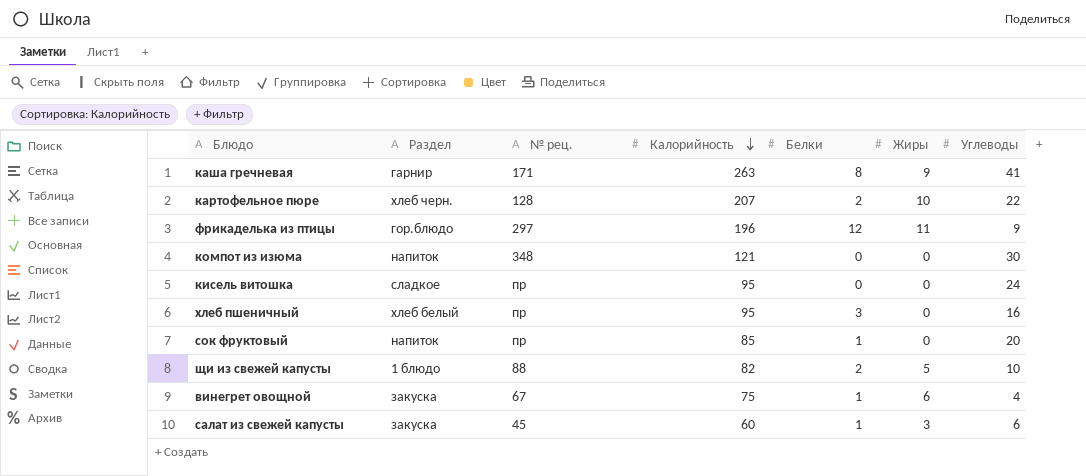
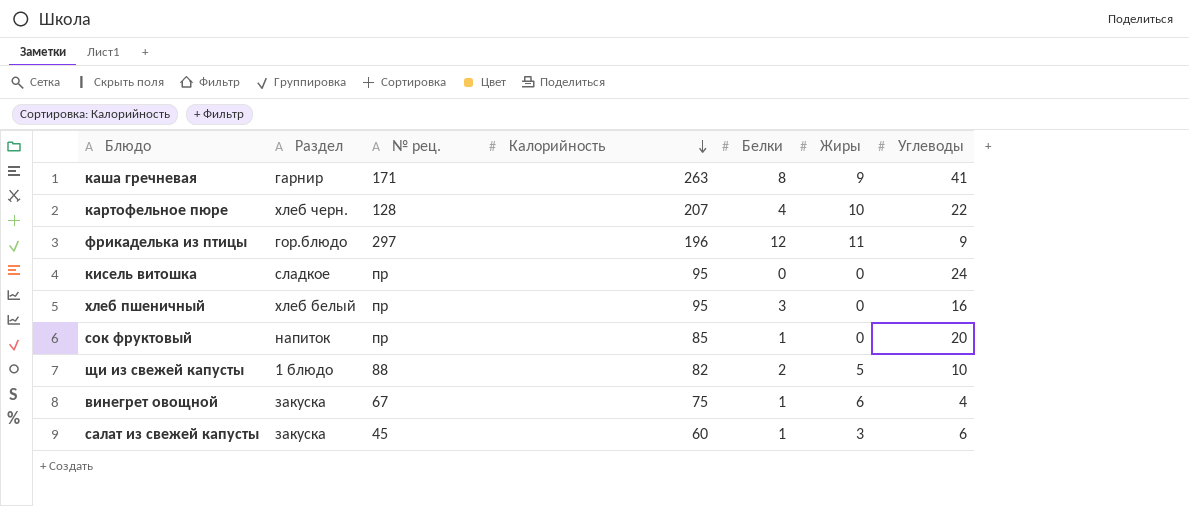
row компот из изюма: напиток | 348 | 121 | 0 | 0 | 30 -> none
картофельное пюре | Белки: 2 -> 4

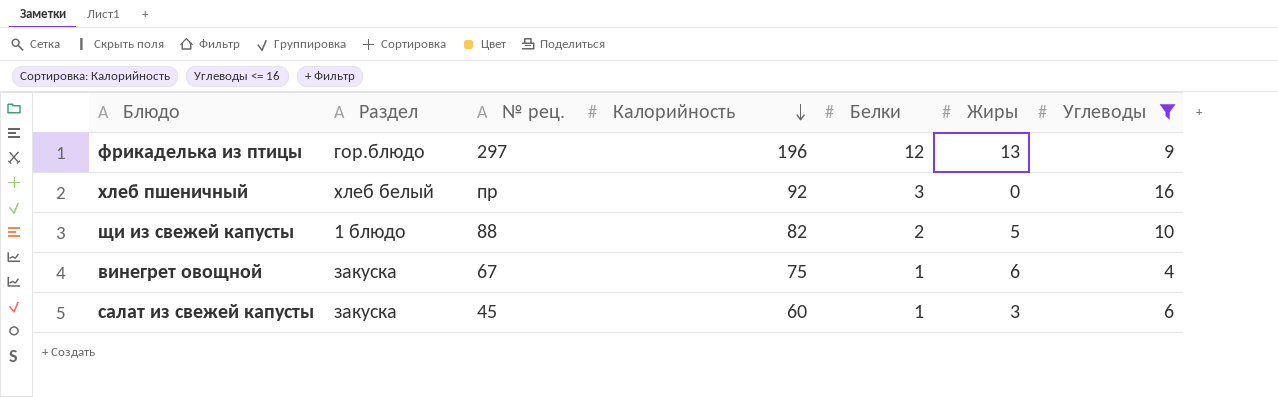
filter: none -> Углеводы <= 16
фрикаделька из птицы | Жиры: 11 -> 13
хлеб пшеничный | Калорийность: 95 -> 92

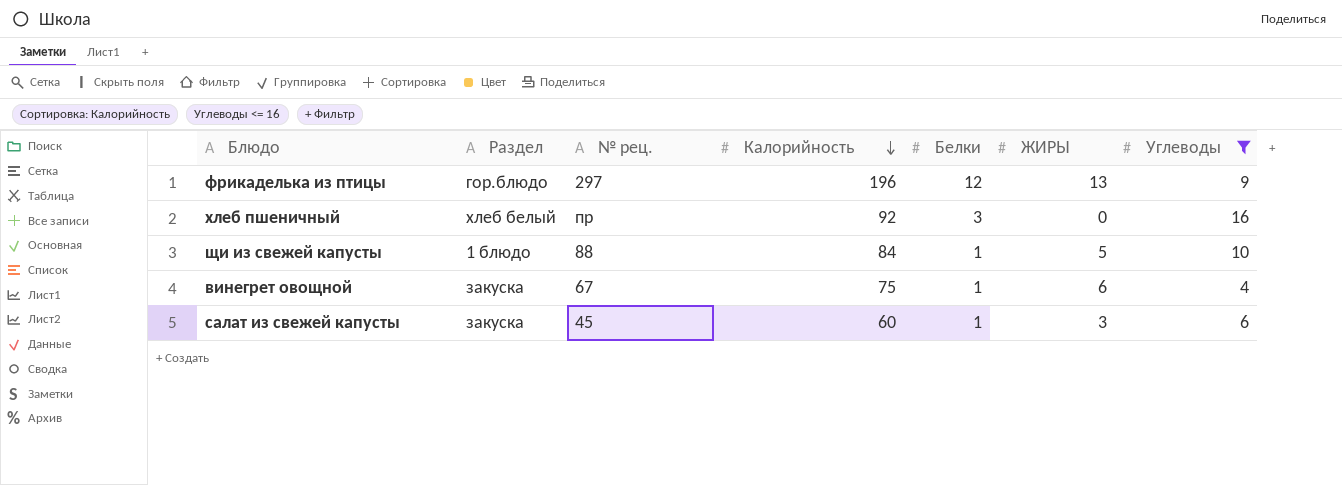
column name: Жиры -> ЖИРЫ
щи из свежей капусты | Калорийность: 82 -> 84
щи из свежей капусты | Белки: 2 -> 1

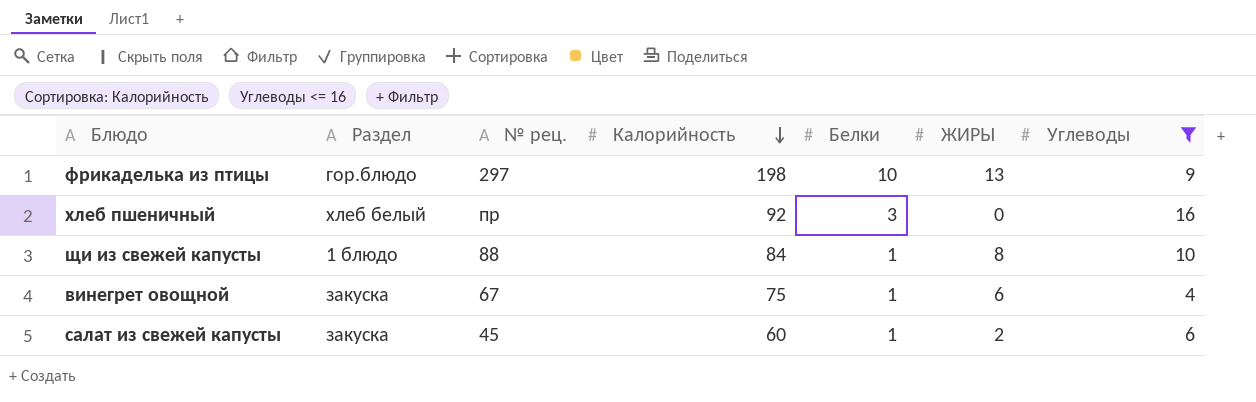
фрикаделька из птицы | Калорийность: 196 -> 198
фрикаделька из птицы | Белки: 12 -> 10
щи из свежей капусты | ЖИРЫ: 5 -> 8
салат из свежей капусты | ЖИРЫ: 3 -> 2

